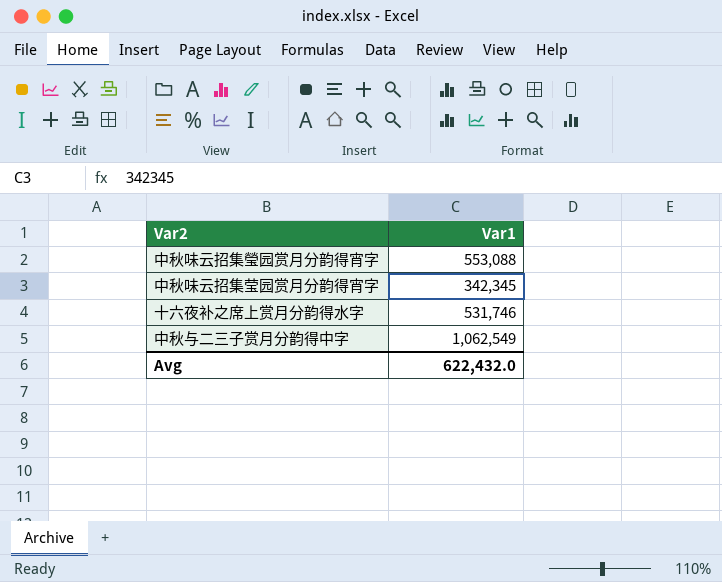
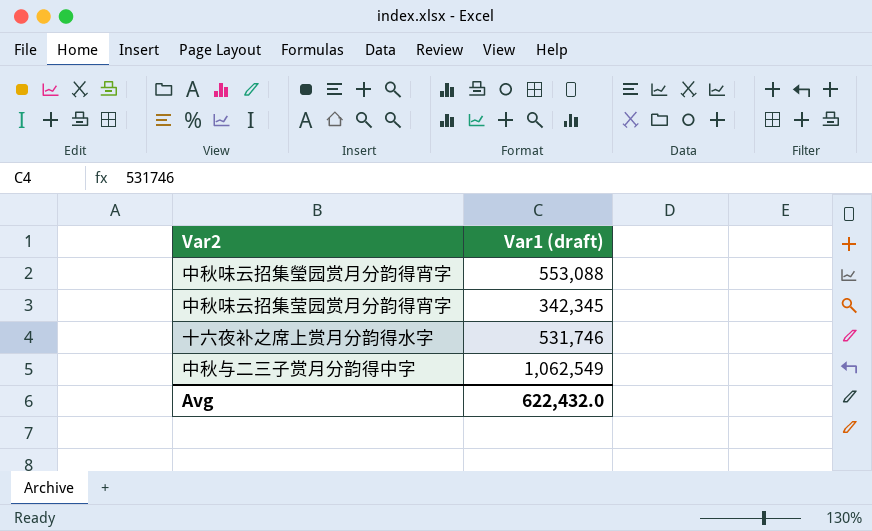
column name: Var1 -> Var1 (draft)

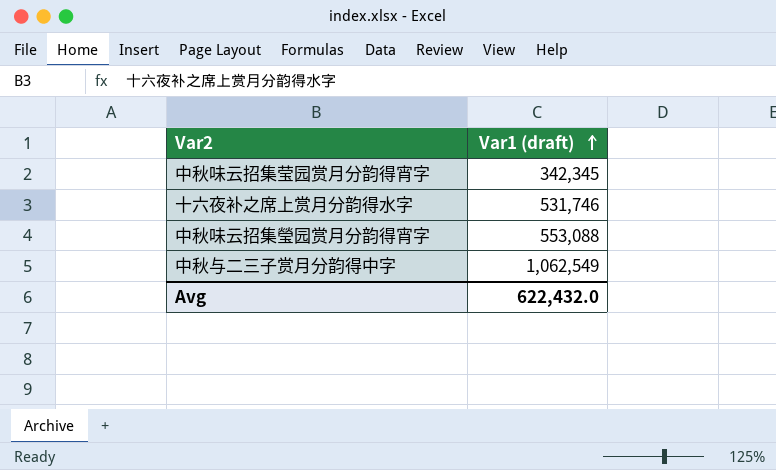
row order: none -> Var1 (draft) ascending

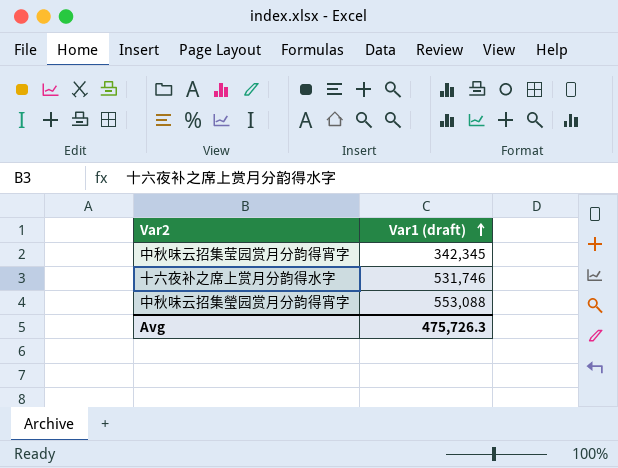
row 中秋与二三子赏月分韵得中字: 1,062,549 -> none
Avg | Var1 (draft): 622,432.0 -> 475,726.3

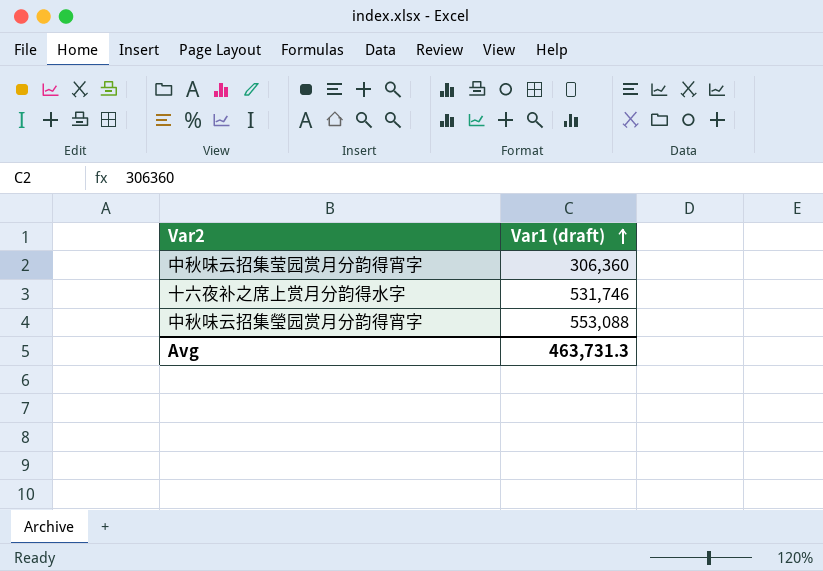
中秋味云招集莹园赏月分韵得宵字 | Var1 (draft): 342,345 -> 306,360
Avg | Var1 (draft): 475,726.3 -> 463,731.3

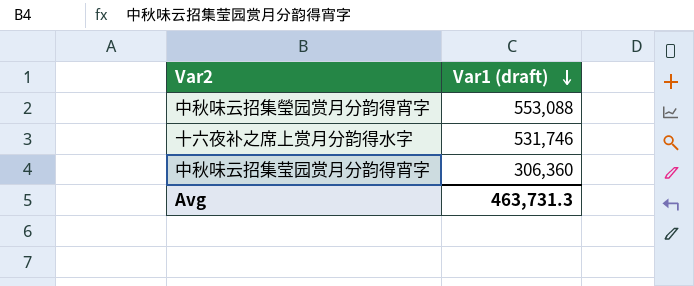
row order: Var1 (draft) ascending -> Var1 (draft) descending

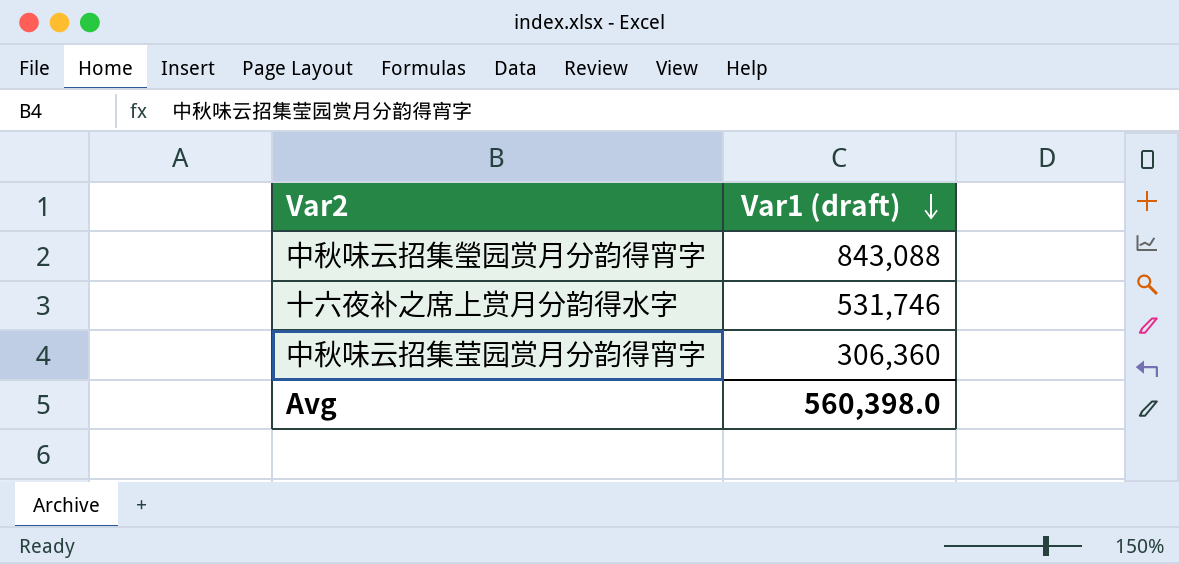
中秋味云招集瑩园赏月分韵得宵字 | Var1 (draft): 553,088 -> 843,088
Avg | Var1 (draft): 463,731.3 -> 560,398.0

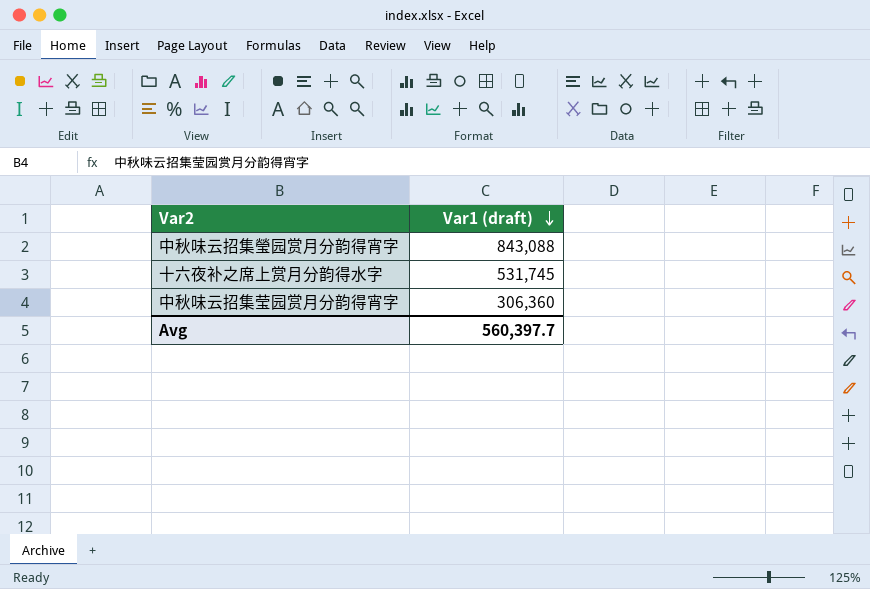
十六夜补之席上赏月分韵得水字 | Var1 (draft): 531,746 -> 531,745
Avg | Var1 (draft): 560,398.0 -> 560,397.7

